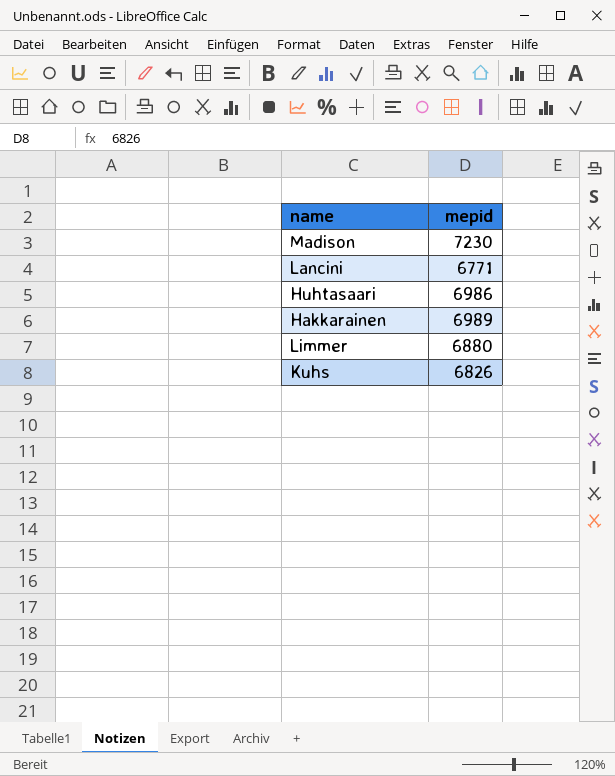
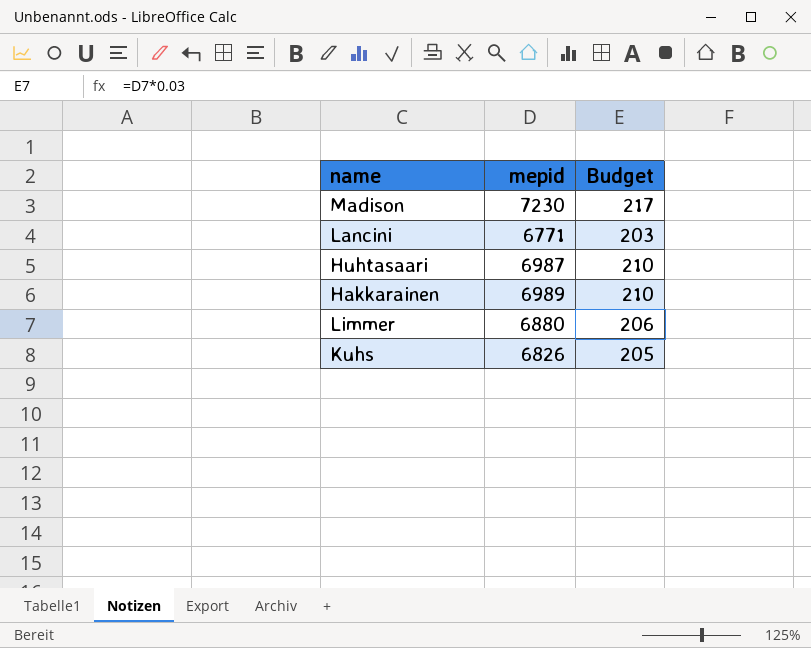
column Budget | formula: none -> [mepid] * 0.03
Huhtasaari | mepid: 6986 -> 6987

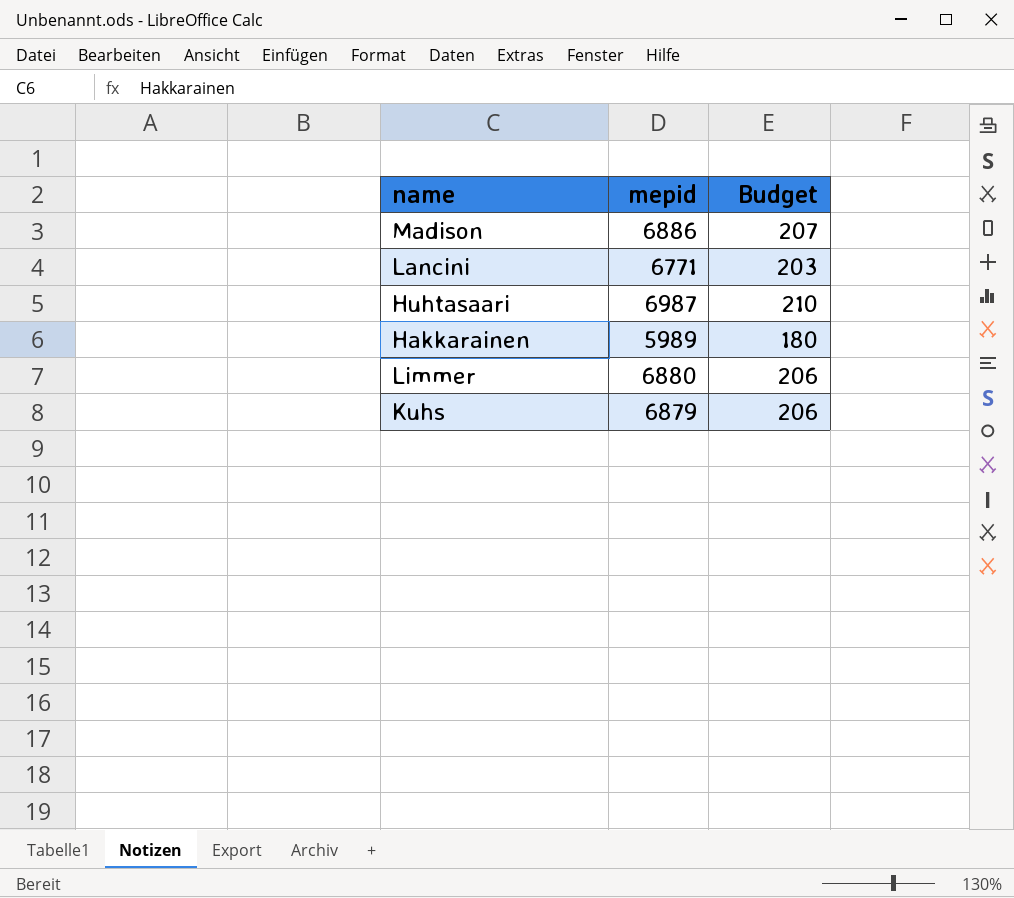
Madison | mepid: 7230 -> 6886
Madison | Budget: 217 -> 207
Hakkarainen | mepid: 6989 -> 5989
Hakkarainen | Budget: 210 -> 180
Kuhs | mepid: 6826 -> 6879
Kuhs | Budget: 205 -> 206

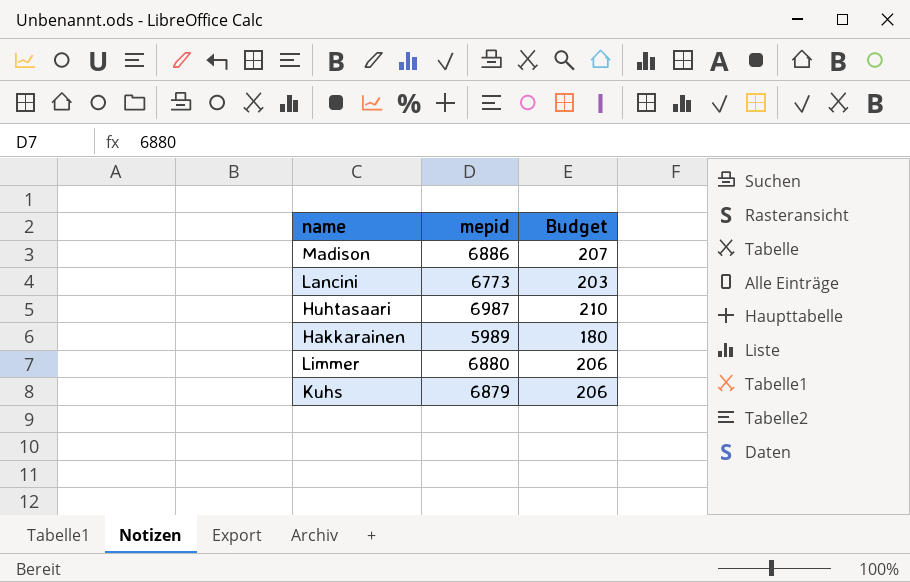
Lancini | mepid: 6771 -> 6773

